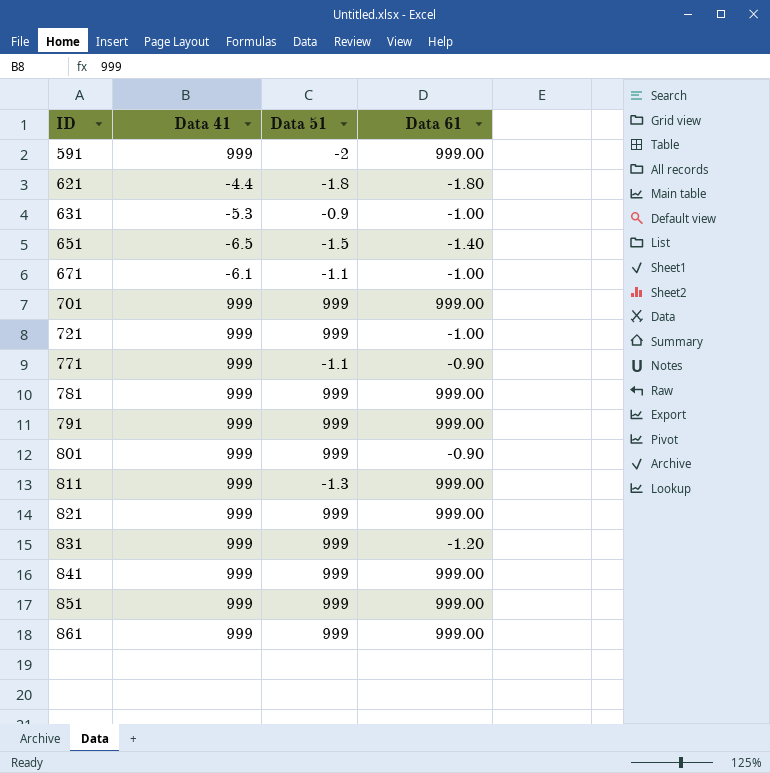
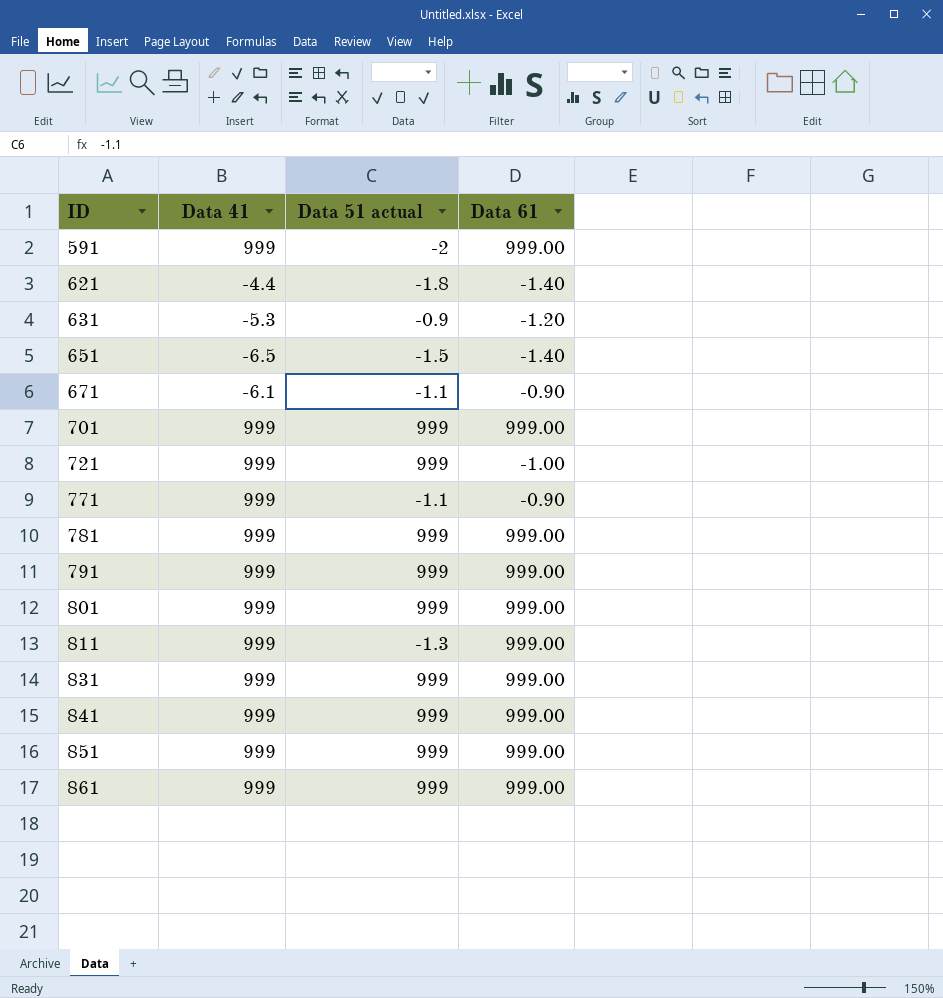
column name: Data 51 -> Data 51 actual
row 821: 999 | 999 | 999.00 -> none
621 | Data 61: -1.80 -> -1.40
631 | Data 61: -1.00 -> -1.20
671 | Data 61: -1.00 -> -0.90
801 | Data 61: -0.90 -> 999.00
831 | Data 61: -1.20 -> 999.00

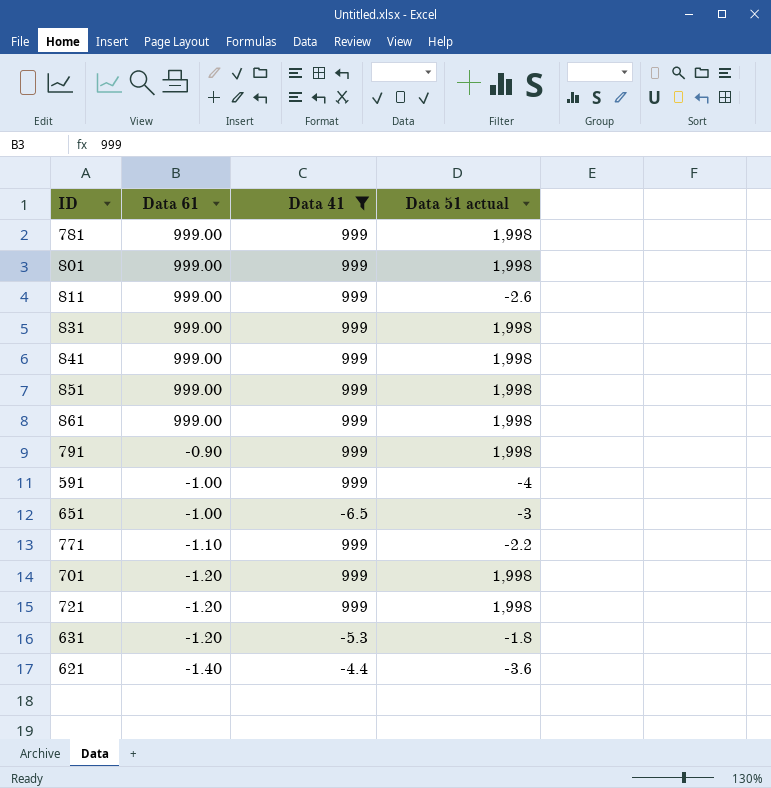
filter: none -> Data 41 != -6.1
row order: ID ascending -> Data 61 descending
column Data 61 | position: 4 -> 2
781 | Data 51 actual: 999 -> 1,998
801 | Data 51 actual: 999 -> 1,998
811 | Data 51 actual: -1.3 -> -2.6
831 | Data 51 actual: 999 -> 1,998
841 | Data 51 actual: 999 -> 1,998
851 | Data 51 actual: 999 -> 1,998
861 | Data 51 actual: 999 -> 1,998
791 | Data 61: 999.00 -> -0.90
791 | Data 51 actual: 999 -> 1,998
591 | Data 61: 999.00 -> -1.00
591 | Data 51 actual: -2 -> -4
651 | Data 61: -1.40 -> -1.00
651 | Data 51 actual: -1.5 -> -3
771 | Data 61: -0.90 -> -1.10
771 | Data 51 actual: -1.1 -> -2.2
701 | Data 61: 999.00 -> -1.20
701 | Data 51 actual: 999 -> 1,998
721 | Data 61: -1.00 -> -1.20
721 | Data 51 actual: 999 -> 1,998
631 | Data 51 actual: -0.9 -> -1.8
621 | Data 51 actual: -1.8 -> -3.6

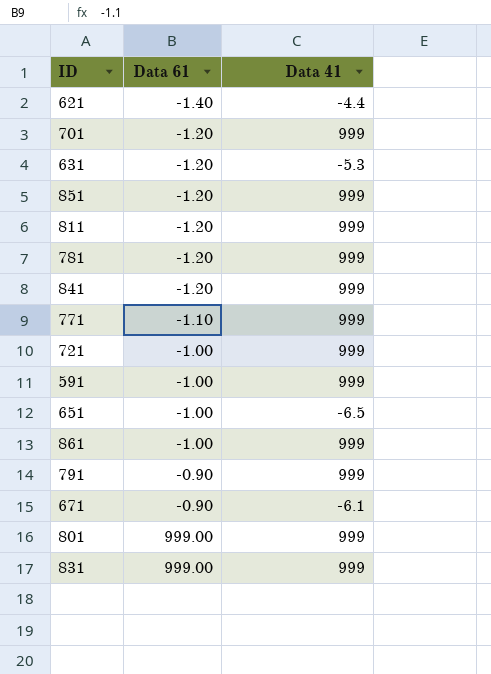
filter: Data 41 != -6.1 -> none
row order: Data 61 descending -> Data 61 ascending
column Data 51 actual | position: 4 -> none
851 | Data 61: 999.00 -> -1.20
811 | Data 61: 999.00 -> -1.20
781 | Data 61: 999.00 -> -1.20
841 | Data 61: 999.00 -> -1.20
721 | Data 61: -1.20 -> -1.00
861 | Data 61: 999.00 -> -1.00

